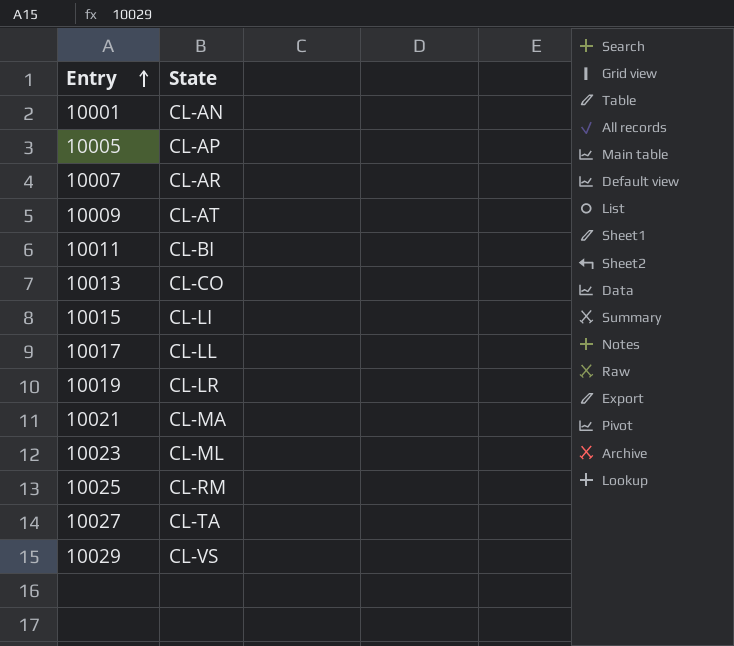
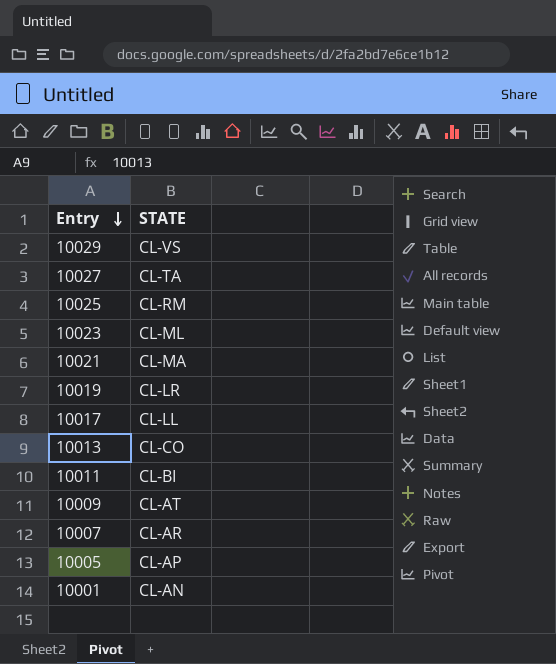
row order: Entry ascending -> Entry descending
column name: State -> STATE
row 10015: CL-LI -> none

